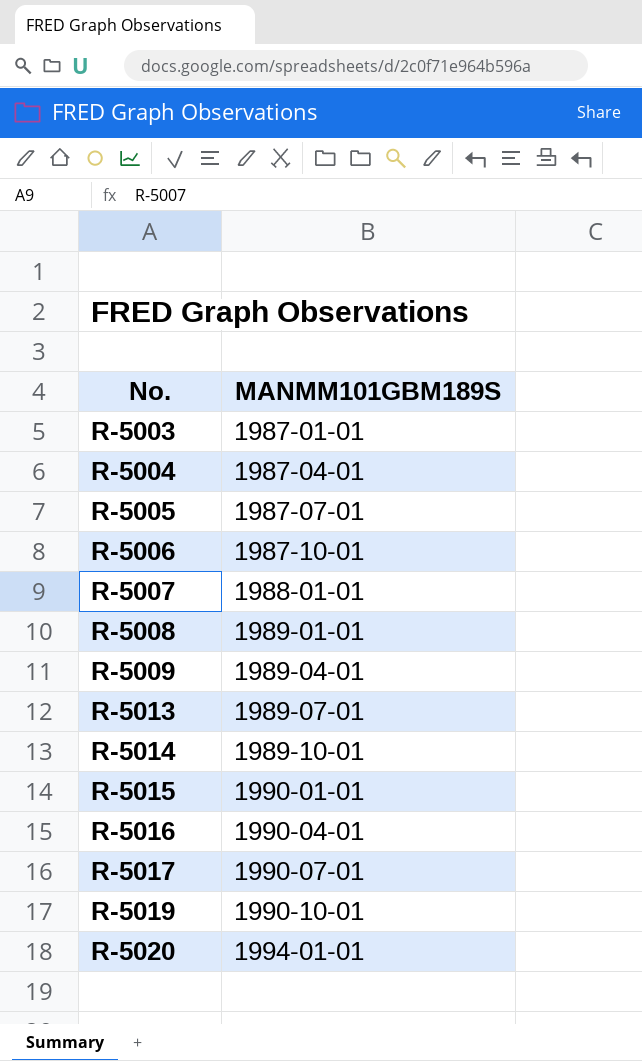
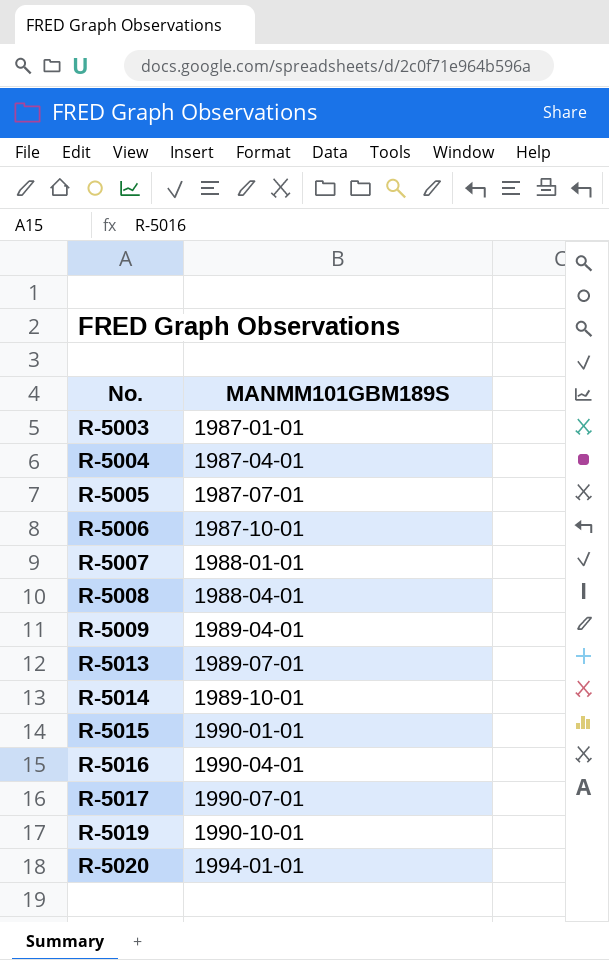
R-5008 | MANMM101GBM189S: 1989-01-01 -> 1988-04-01

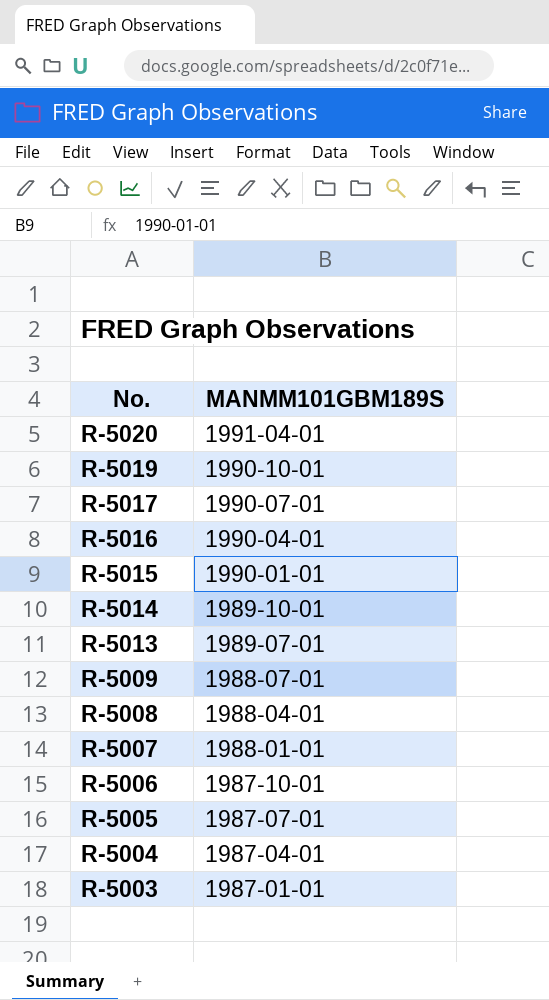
row order: No. ascending -> No. descending
R-5020 | MANMM101GBM189S: 1994-01-01 -> 1991-04-01
R-5009 | MANMM101GBM189S: 1989-04-01 -> 1988-07-01

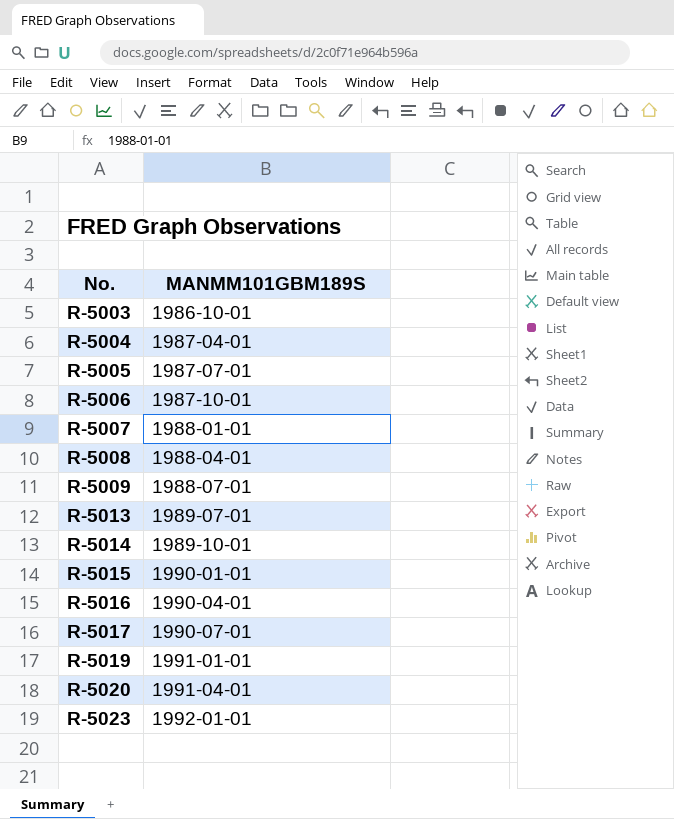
row order: No. descending -> No. ascending
R-5003 | MANMM101GBM189S: 1987-01-01 -> 1986-10-01
R-5019 | MANMM101GBM189S: 1990-10-01 -> 1991-01-01
row R-5023: none -> 1992-01-01

